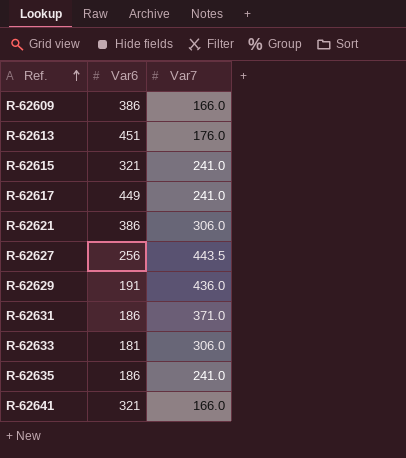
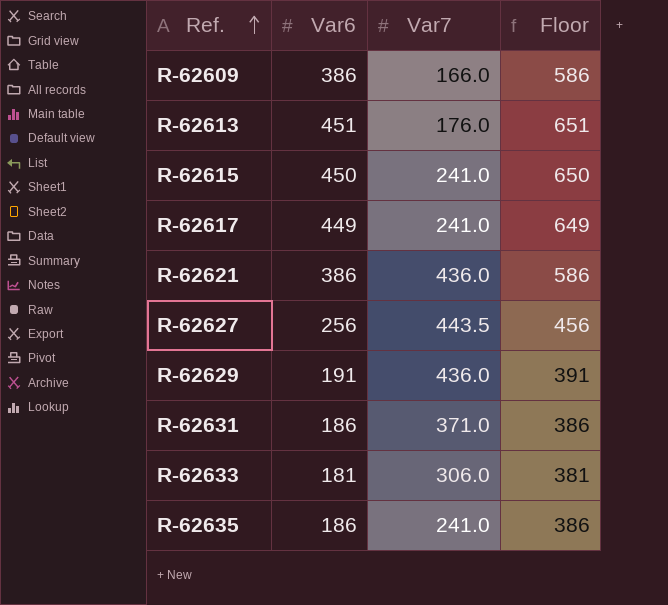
column Floor | formula: none -> [Var6] + 200
row R-62641: 321 | 166.0 -> none
R-62615 | Var6: 321 -> 450
R-62621 | Var7: 306.0 -> 436.0

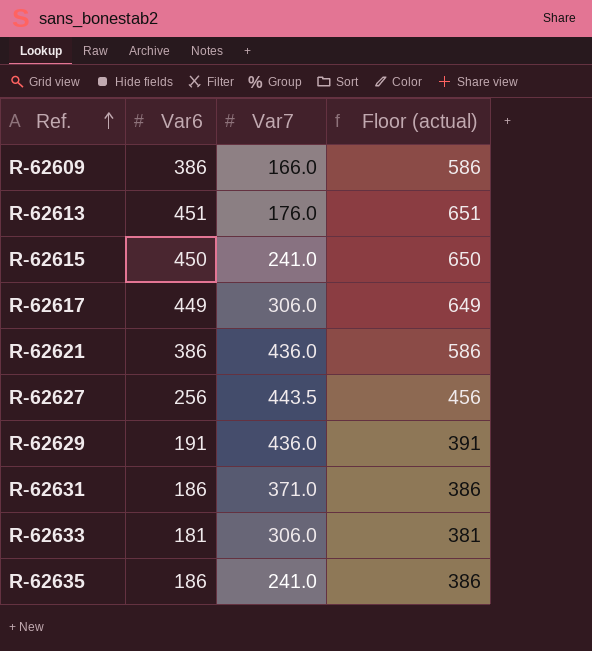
column name: Floor -> Floor (actual)
R-62617 | Var7: 241.0 -> 306.0

